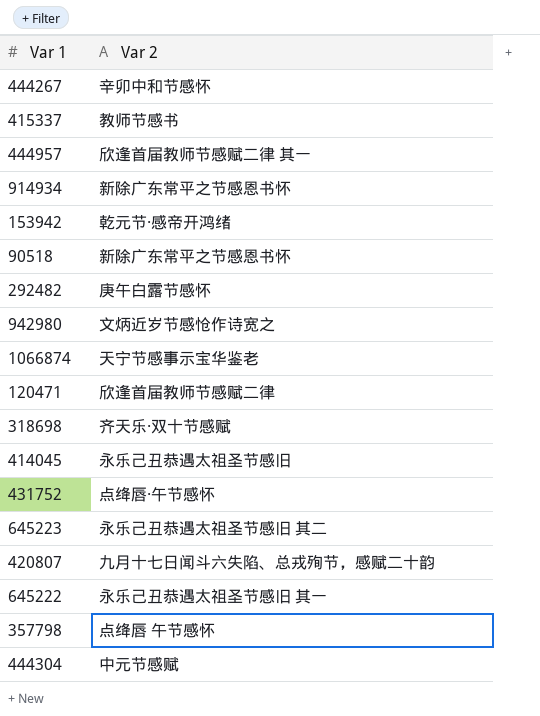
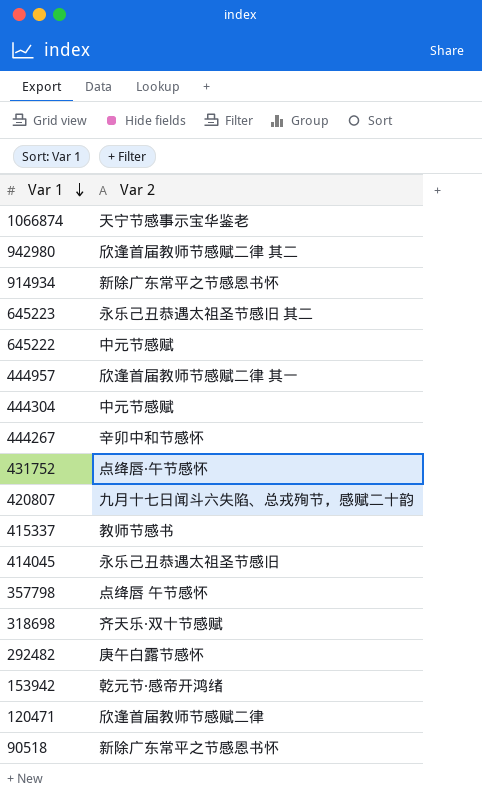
row order: none -> Var 1 descending
942980 | Var 2: 文炳近岁节感怆作诗宽之 -> 欣逢首届教师节感赋二律 其二
645222 | Var 2: 永乐己丑恭遇太祖圣节感旧 其一 -> 中元节感赋

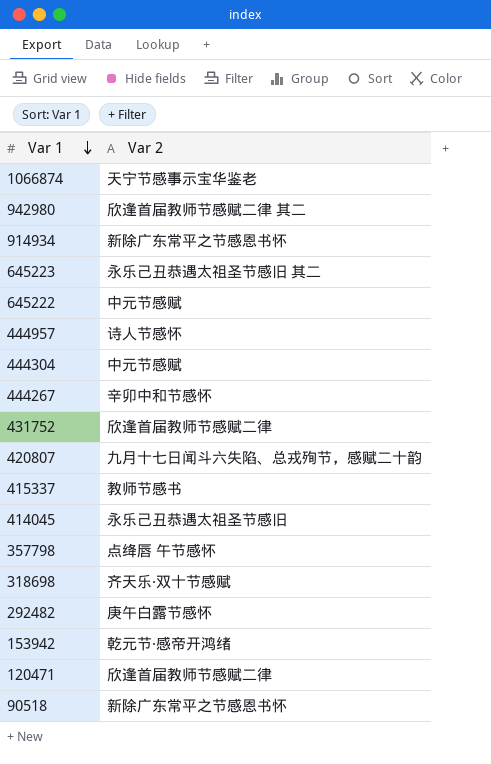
444957 | Var 2: 欣逢首届教师节感赋二律 其一 -> 诗人节感怀
431752 | Var 2: 点绛唇·午节感怀 -> 欣逢首届教师节感赋二律

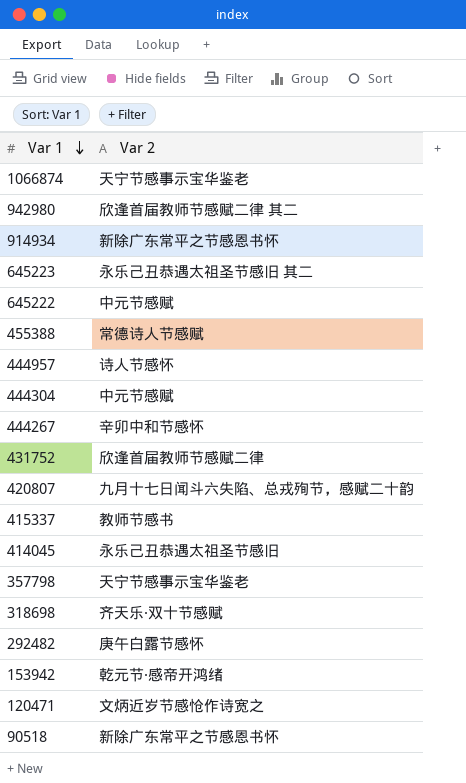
row 455388: none -> 常德诗人节感赋
357798 | Var 2: 点绛唇 午节感怀 -> 天宁节感事示宝华鉴老
120471 | Var 2: 欣逢首届教师节感赋二律 -> 文炳近岁节感怆作诗宽之

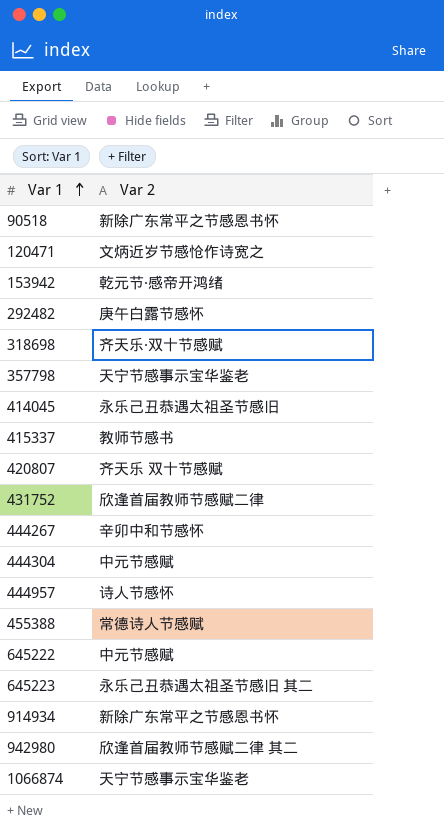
row order: Var 1 descending -> Var 1 ascending
420807 | Var 2: 九月十七日闻斗六失陷、总戎殉节，感赋二十韵 -> 齐天乐 双十节感赋

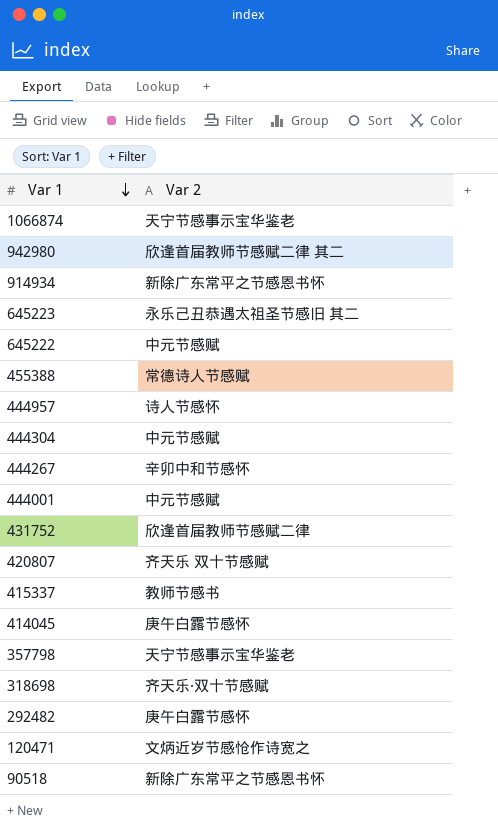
row order: Var 1 ascending -> Var 1 descending
row 153942: 乾元节·感帝开鸿绪 -> none
row 444001: none -> 中元节感赋
414045 | Var 2: 永乐己丑恭遇太祖圣节感旧 -> 庚午白露节感怀

